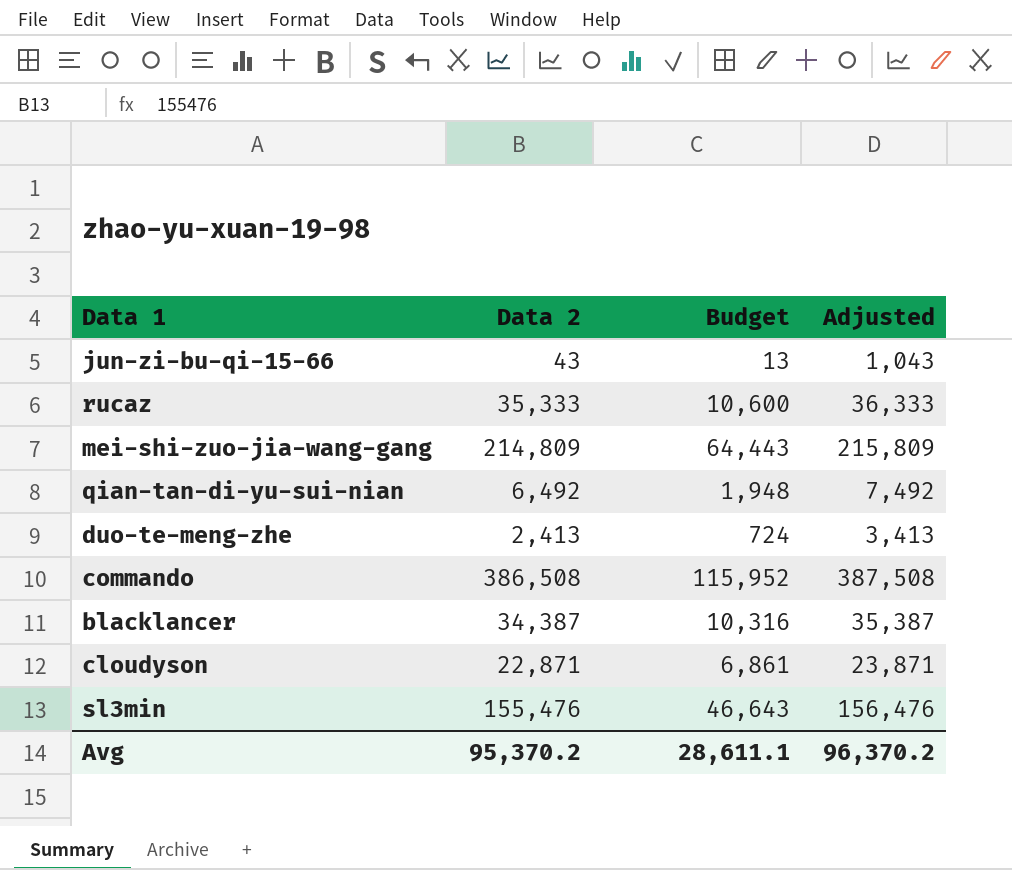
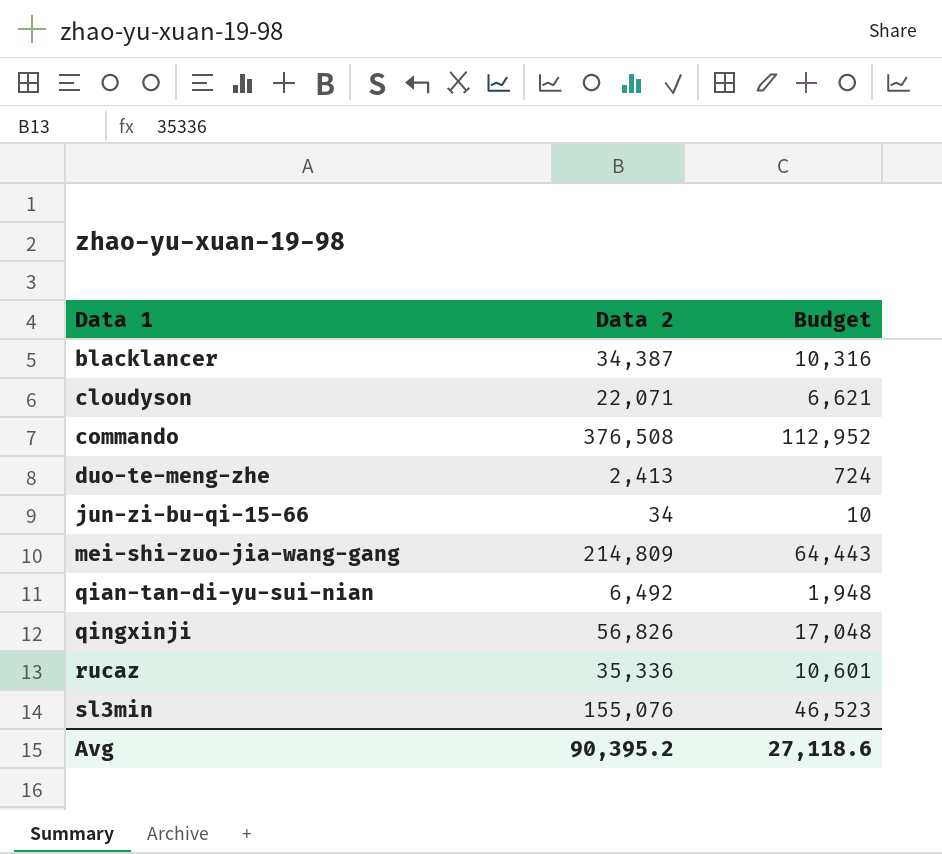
row order: none -> Data 1 ascending
column Adjusted | formula: [Data 2] + 1000 -> none
cloudyson | Data 2: 22,871 -> 22,071
cloudyson | Budget: 6,861 -> 6,621
commando | Data 2: 386,508 -> 376,508
commando | Budget: 115,952 -> 112,952
jun-zi-bu-qi-15-66 | Data 2: 43 -> 34
jun-zi-bu-qi-15-66 | Budget: 13 -> 10
row qingxinji: none -> 56,826 | 17,048
rucaz | Data 2: 35,333 -> 35,336
rucaz | Budget: 10,600 -> 10,601
sl3min | Data 2: 155,476 -> 155,076
sl3min | Budget: 46,643 -> 46,523
Avg | Data 2: 95,370.2 -> 90,395.2
Avg | Budget: 28,611.1 -> 27,118.6

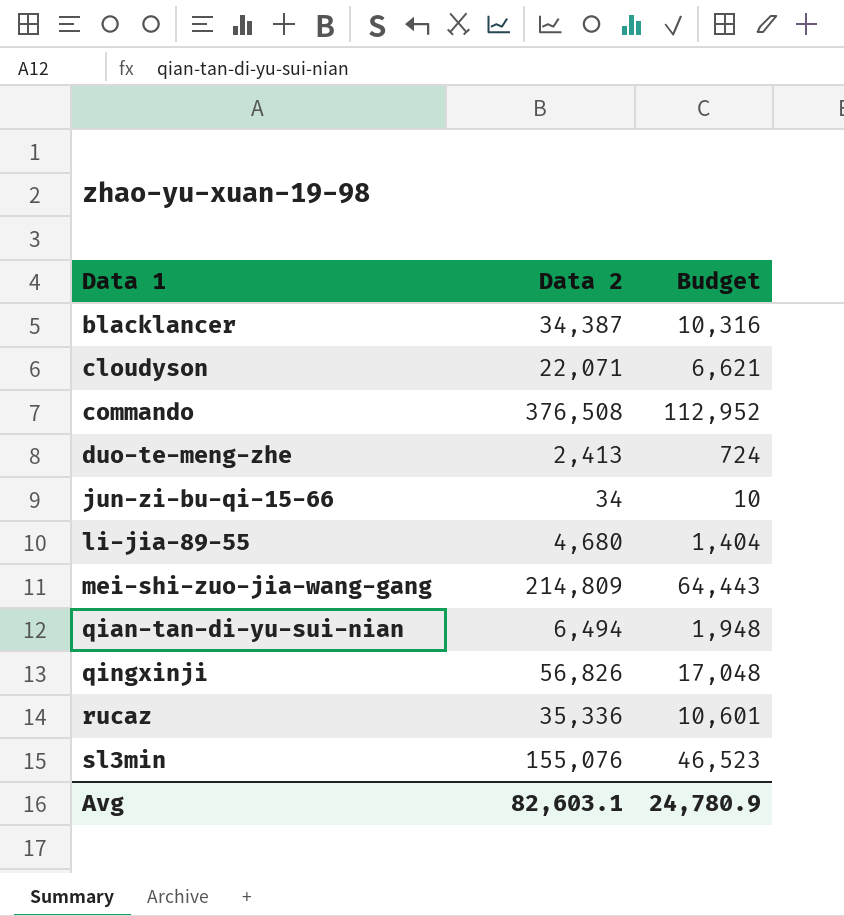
row li-jia-89-55: none -> 4,680 | 1,404
qian-tan-di-yu-sui-nian | Data 2: 6,492 -> 6,494
Avg | Data 2: 90,395.2 -> 82,603.1
Avg | Budget: 27,118.6 -> 24,780.9

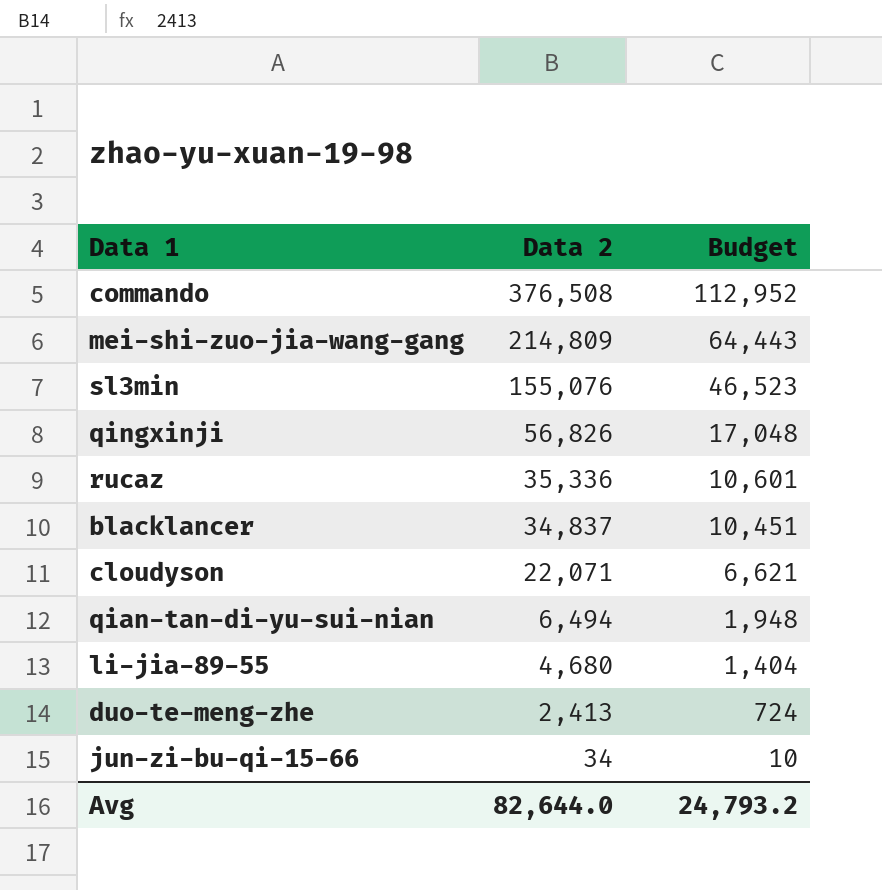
row order: Data 1 ascending -> Data 2 descending
blacklancer | Data 2: 34,387 -> 34,837
blacklancer | Budget: 10,316 -> 10,451
Avg | Data 2: 82,603.1 -> 82,644.0
Avg | Budget: 24,780.9 -> 24,793.2

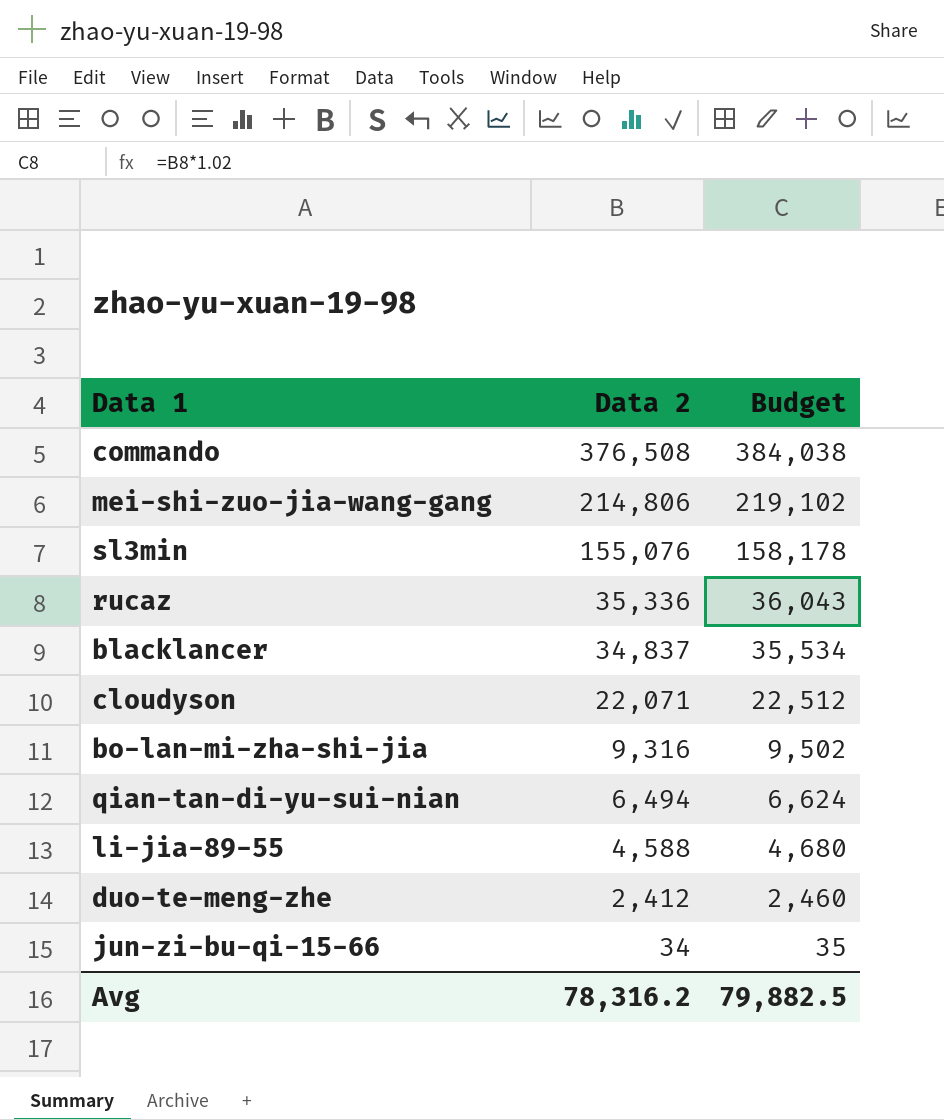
column Budget | formula: [Data 2] * 0.3 -> [Data 2] * 1.02
row qingxinji: 56,826 | 17,048 -> none
mei-shi-zuo-jia-wang-gang | Data 2: 214,809 -> 214,806
row bo-lan-mi-zha-shi-jia: none -> 9,316 | 9,502
li-jia-89-55 | Data 2: 4,680 -> 4,588
duo-te-meng-zhe | Data 2: 2,413 -> 2,412
Avg | Data 2: 82,644.0 -> 78,316.2
Avg | Budget: 24,793.2 -> 79,882.5

